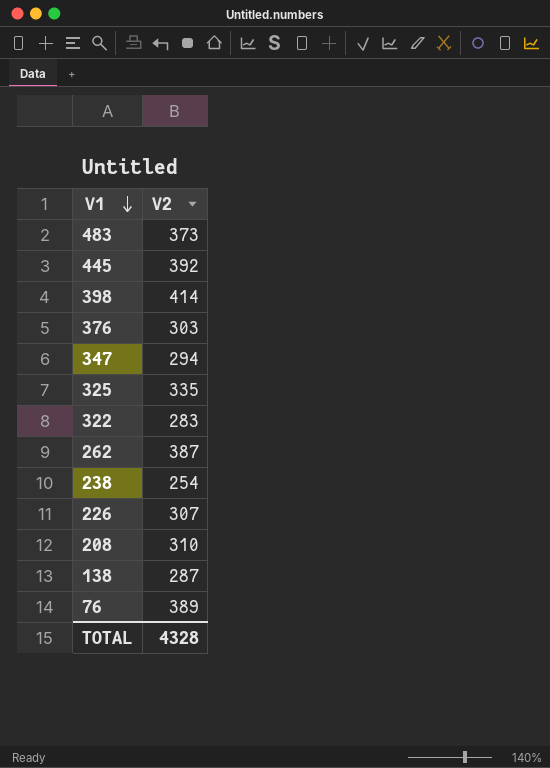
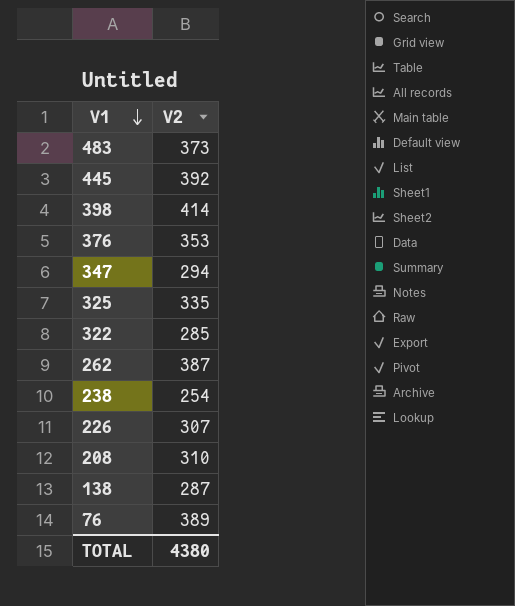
376 | V2: 303 -> 353
322 | V2: 283 -> 285
TOTAL | V2: 4328 -> 4380

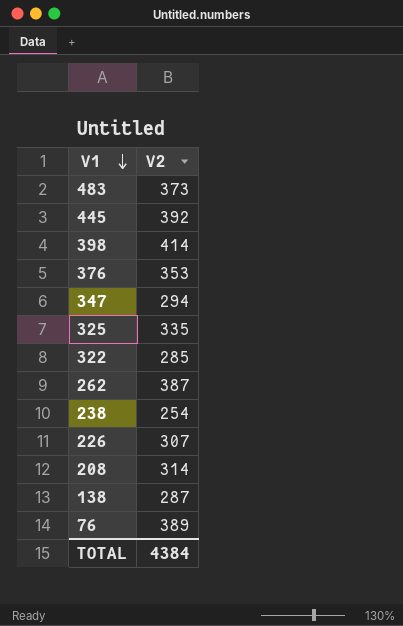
208 | V2: 310 -> 314
TOTAL | V2: 4380 -> 4384

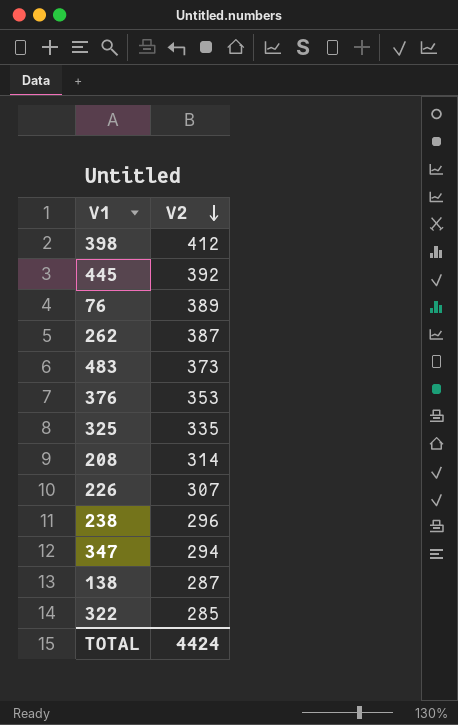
row order: V1 descending -> V2 descending
398 | V2: 414 -> 412
238 | V2: 254 -> 296
TOTAL | V2: 4384 -> 4424

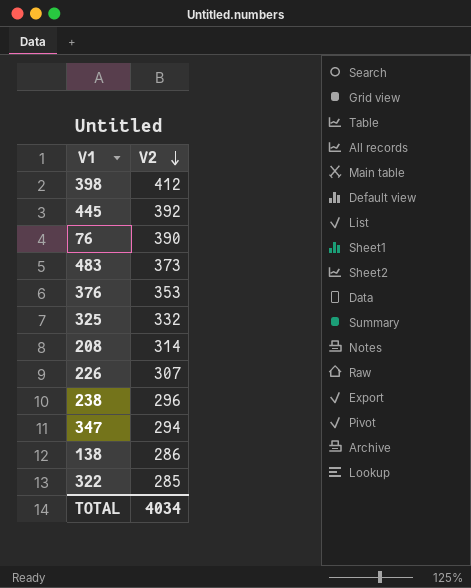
row 262: 387 -> none
76 | V2: 389 -> 390
325 | V2: 335 -> 332
138 | V2: 287 -> 286
TOTAL | V2: 4424 -> 4034

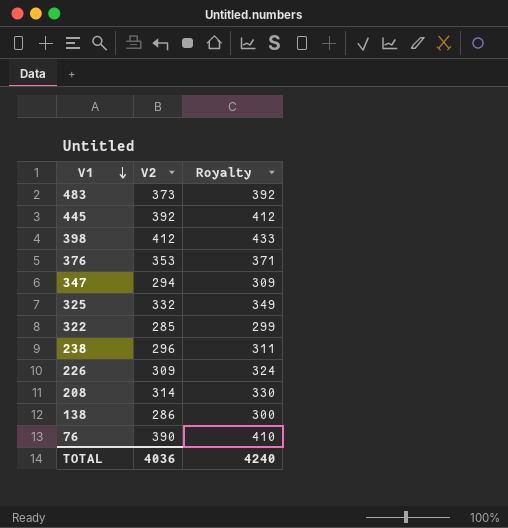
row order: V2 descending -> V1 descending
column Royalty | formula: none -> [V2] * 1.05
226 | V2: 307 -> 309
TOTAL | V2: 4034 -> 4036

